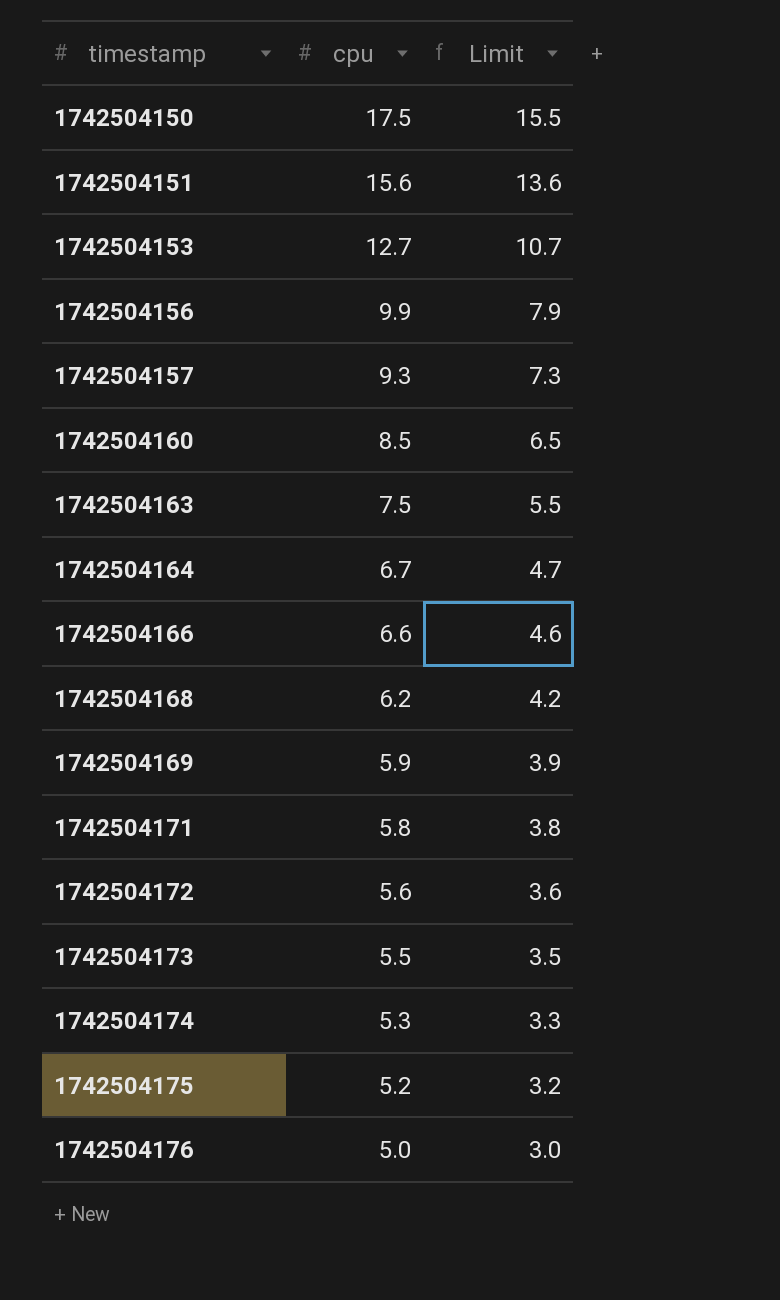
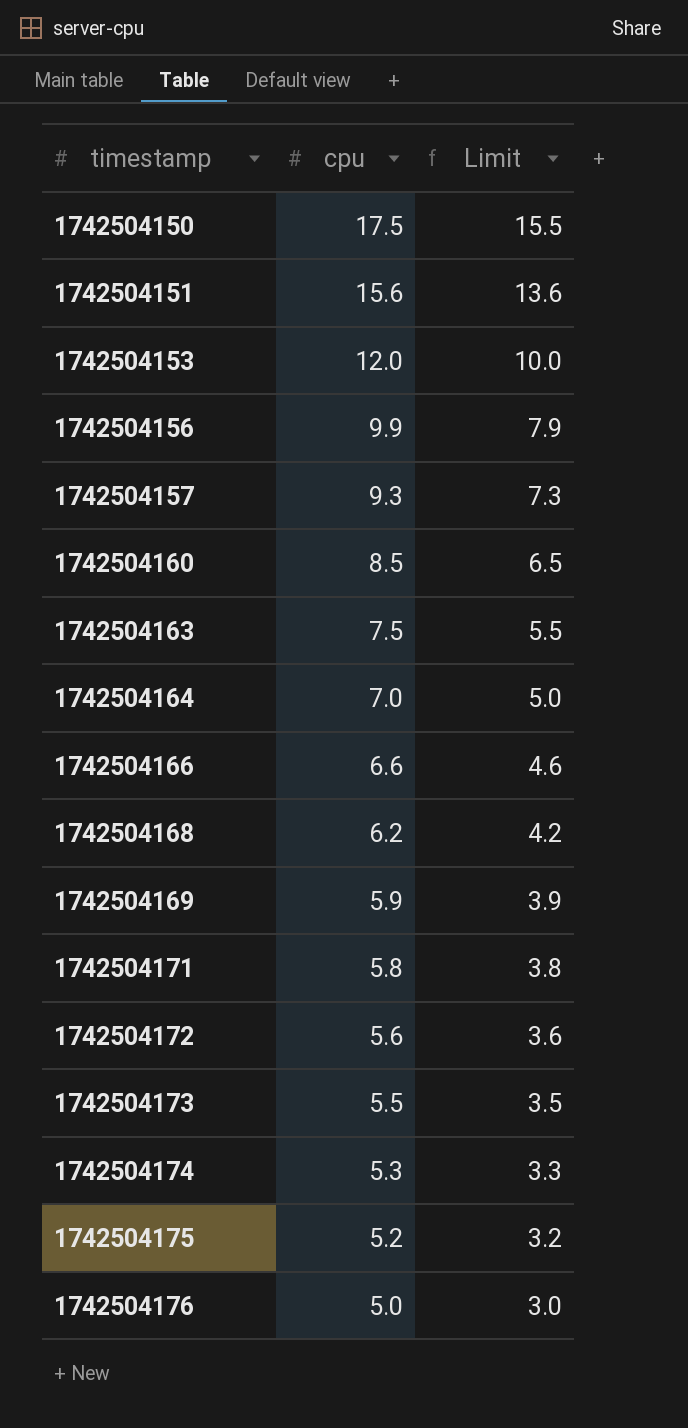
1742504153 | cpu: 12.7 -> 12.0
1742504153 | Limit: 10.7 -> 10.0
1742504164 | cpu: 6.7 -> 7.0
1742504164 | Limit: 4.7 -> 5.0

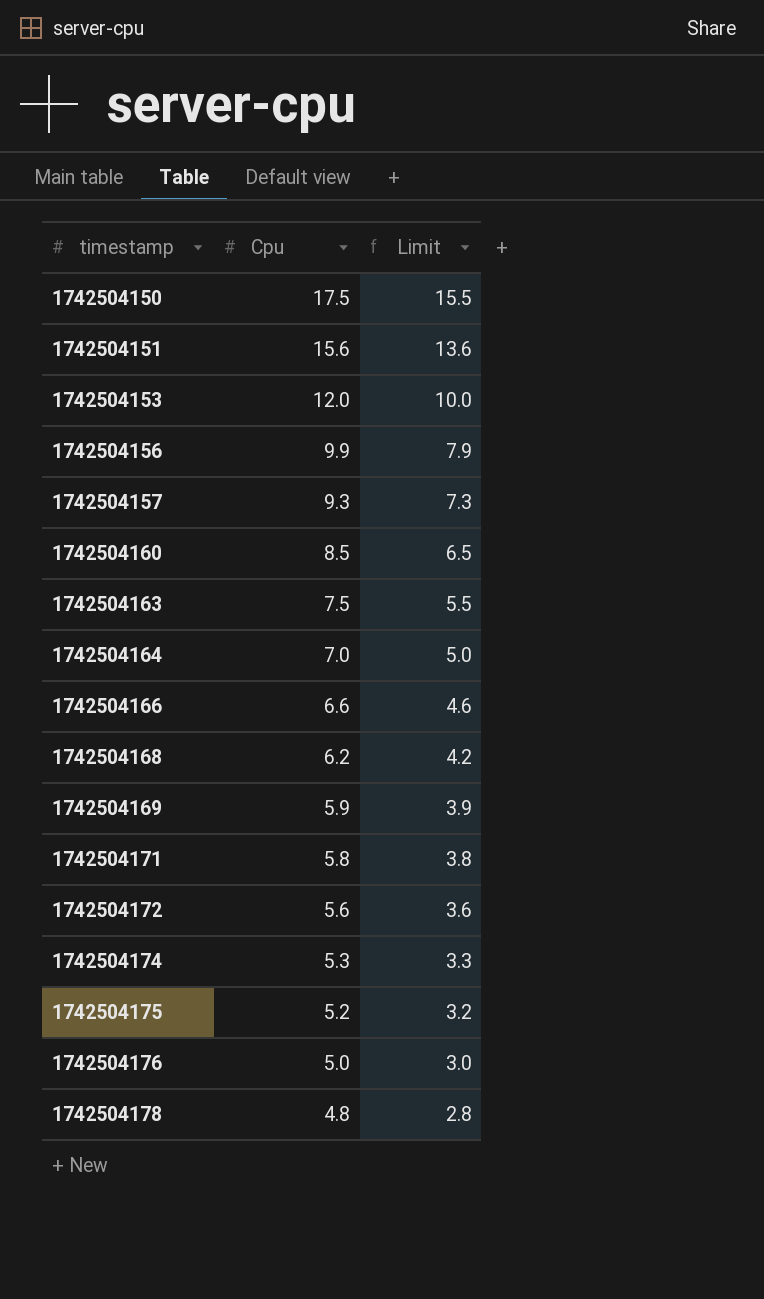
column name: cpu -> Cpu
row 1742504173: 5.5 | 3.5 -> none
row 1742504178: none -> 4.8 | 2.8

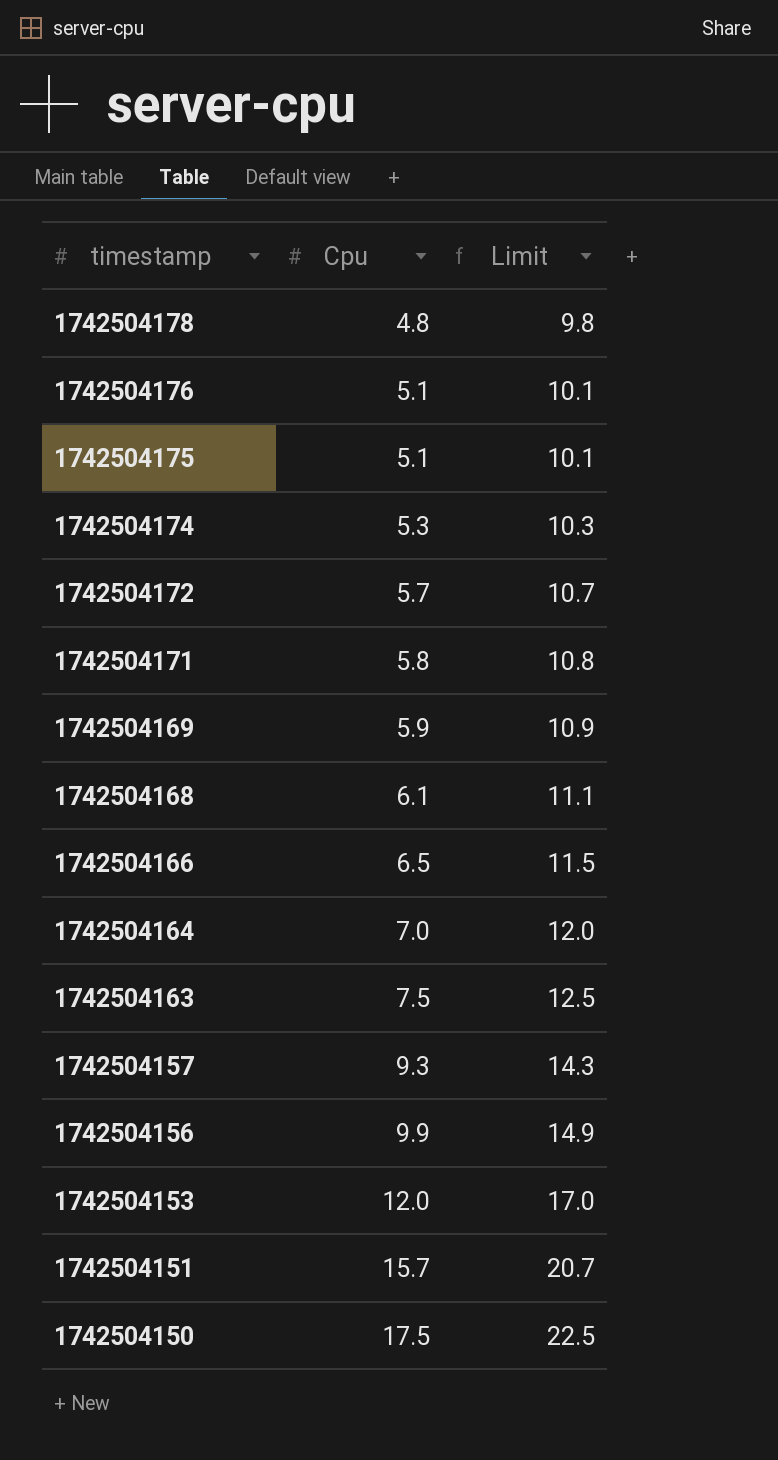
row order: timestamp ascending -> timestamp descending
column Limit | formula: [Cpu] - 2 -> [Cpu] + 5
row 1742504160: 8.5 | 6.5 -> none
1742504176 | Cpu: 5.0 -> 5.1
1742504175 | Cpu: 5.2 -> 5.1
1742504172 | Cpu: 5.6 -> 5.7
1742504168 | Cpu: 6.2 -> 6.1
1742504166 | Cpu: 6.6 -> 6.5
1742504151 | Cpu: 15.6 -> 15.7

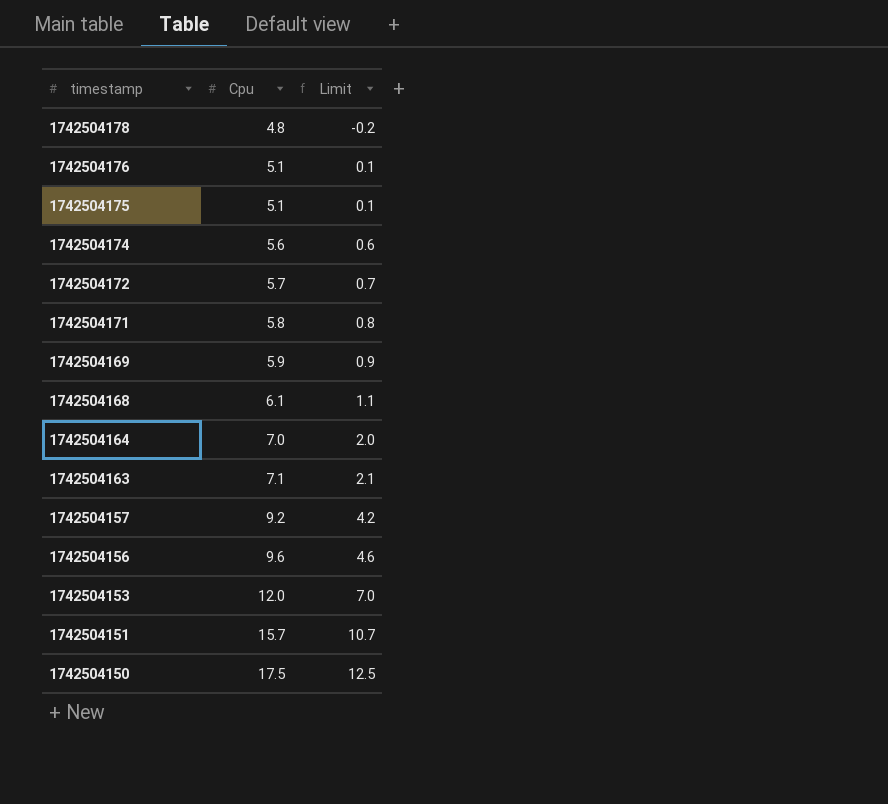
column Limit | formula: [Cpu] + 5 -> [Cpu] - 5
row 1742504166: 6.5 | 11.5 -> none
1742504174 | Cpu: 5.3 -> 5.6
1742504163 | Cpu: 7.5 -> 7.1
1742504157 | Cpu: 9.3 -> 9.2
1742504156 | Cpu: 9.9 -> 9.6

